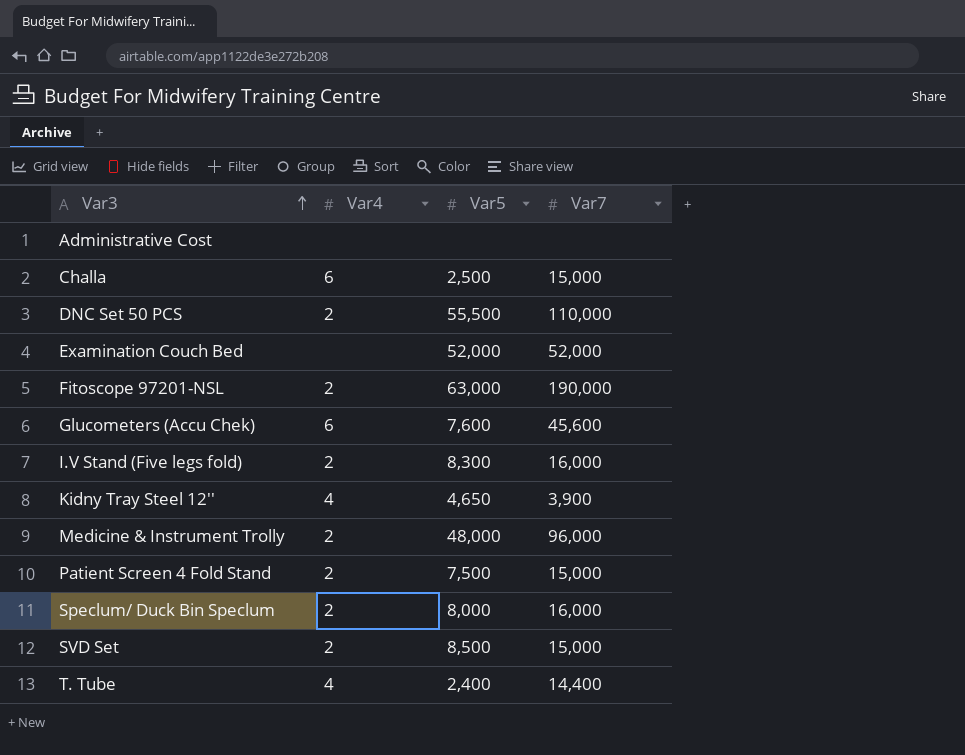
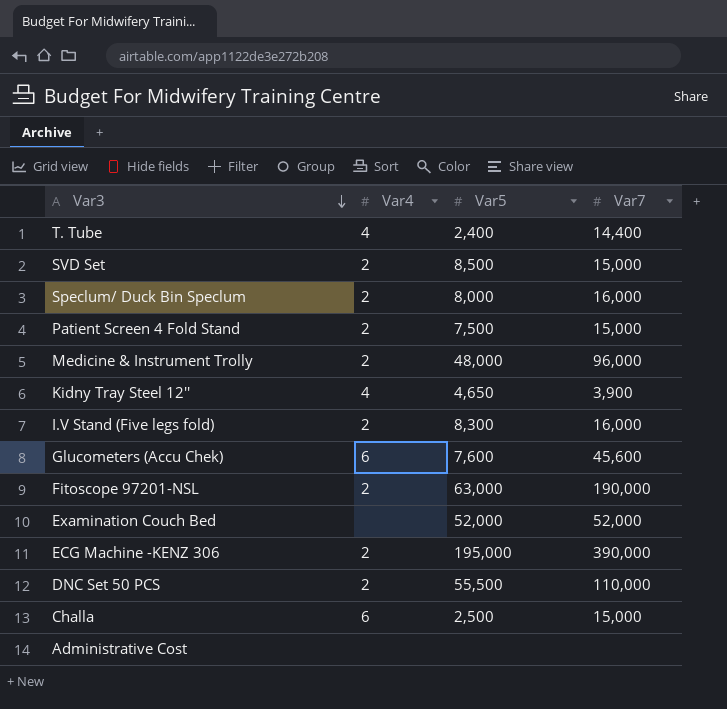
row order: Var3 ascending -> Var3 descending
row ECG Machine -KENZ 306: none -> 2 | 195,000 | 390,000

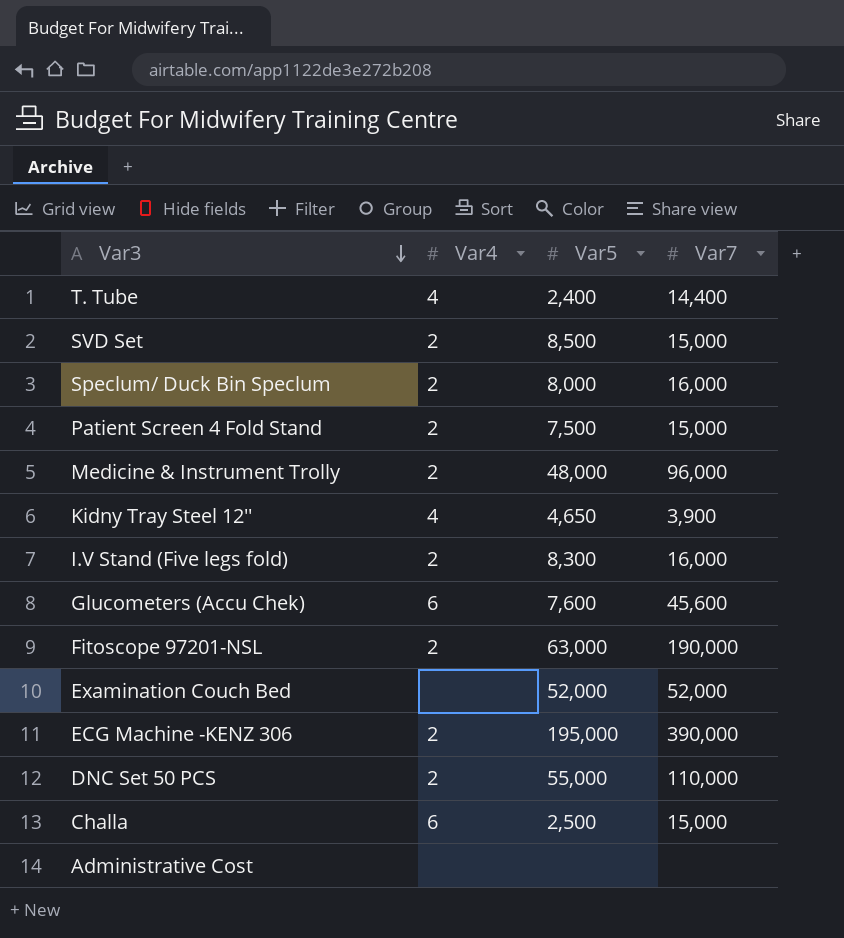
DNC Set 50 PCS | Var5: 55,500 -> 55,000

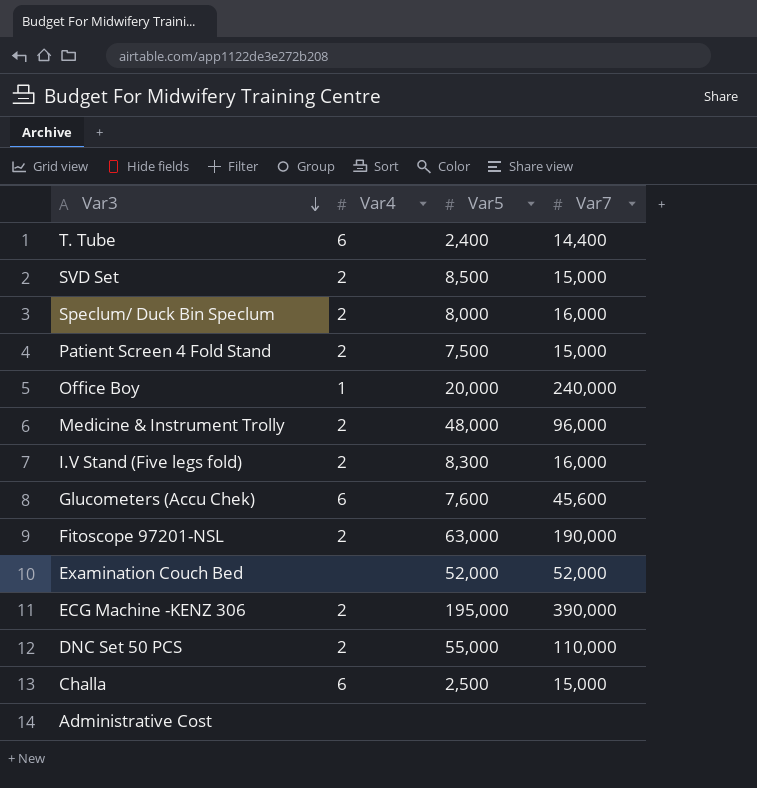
row Kidny Tray Steel 12'': 4 | 4,650 | 3,900 -> none
T. Tube | Var4: 4 -> 6
row Office Boy: none -> 1 | 20,000 | 240,000

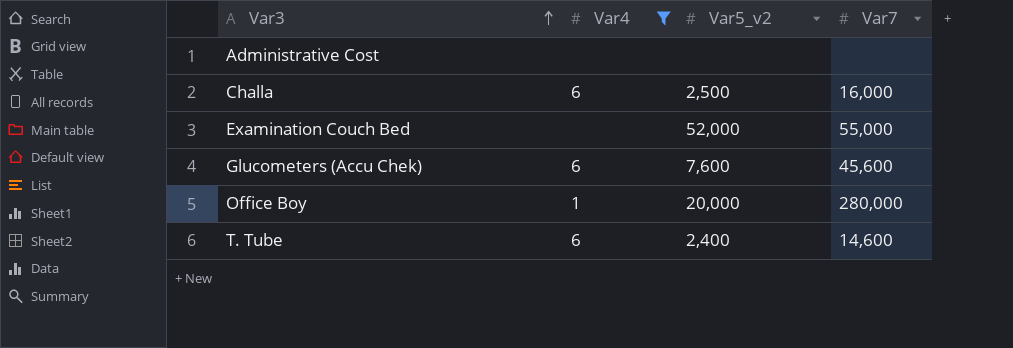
filter: none -> Var4 != 2
row order: Var3 descending -> Var3 ascending
column name: Var5 -> Var5_v2
Challa | Var7: 15,000 -> 16,000
Examination Couch Bed | Var7: 52,000 -> 55,000
Office Boy | Var7: 240,000 -> 280,000
T. Tube | Var7: 14,400 -> 14,600

